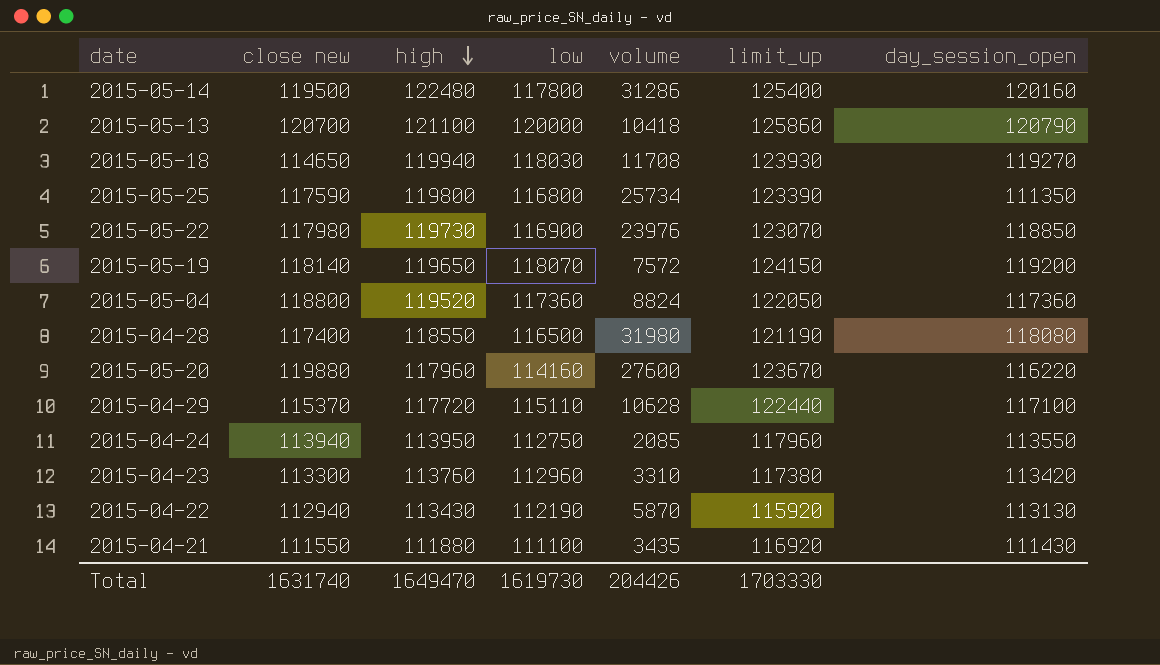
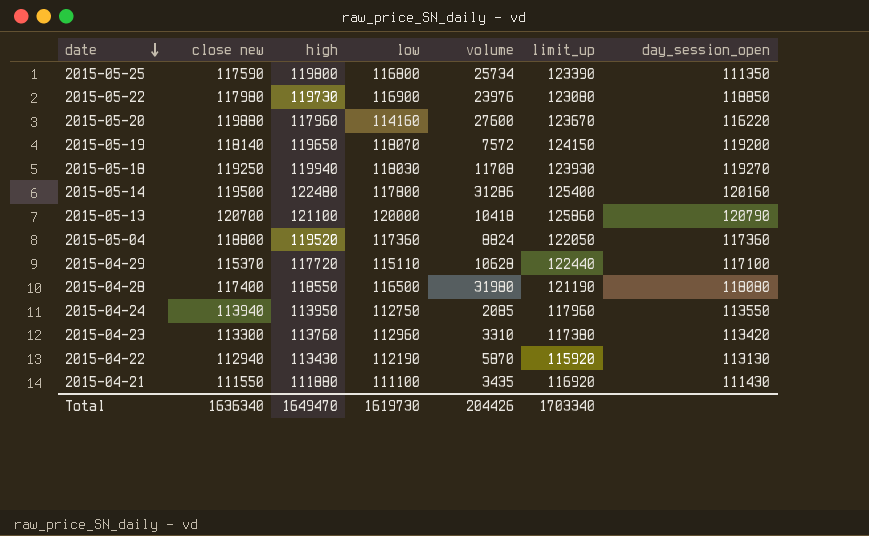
row order: high descending -> date descending
2015-05-22 | limit_up: 123070 -> 123080
2015-05-18 | close new: 114650 -> 119250
Total | close new: 1631740 -> 1636340
Total | limit_up: 1703330 -> 1703340

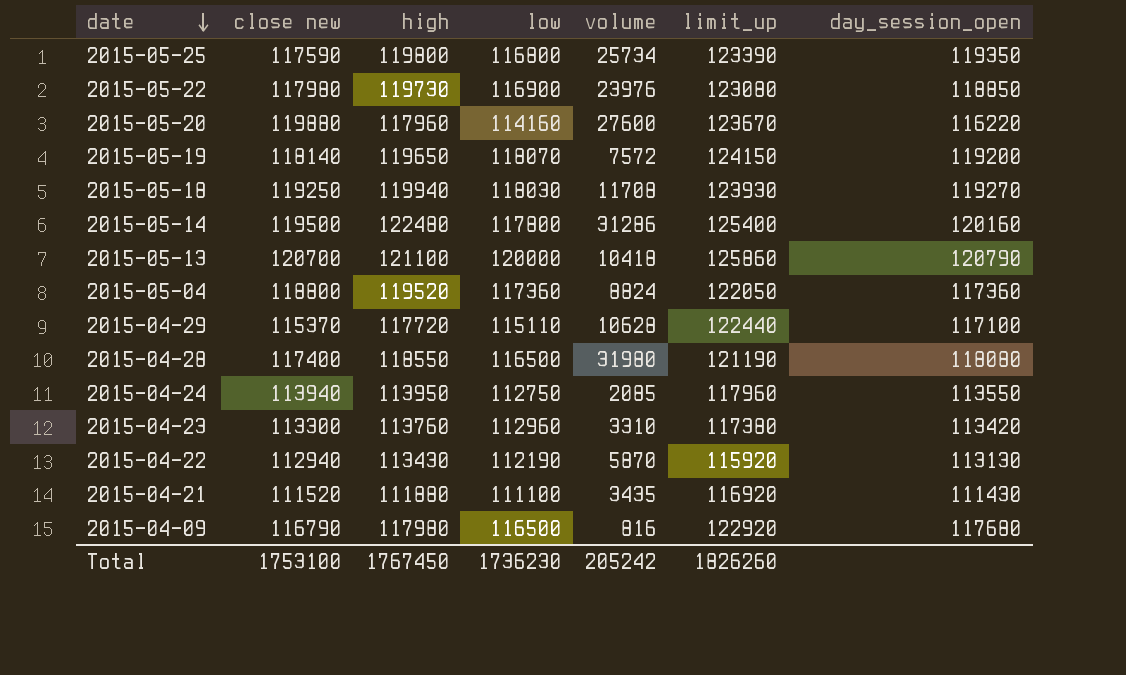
2015-05-25 | day_session_open: 111350 -> 119350
2015-04-21 | close new: 111550 -> 111520
row 2015-04-09: none -> 116790 | 117980 | 116500 | 816 | 122920 | 117680
Total | close new: 1636340 -> 1753100
Total | high: 1649470 -> 1767450
Total | low: 1619730 -> 1736230
Total | volume: 204426 -> 205242
Total | limit_up: 1703340 -> 1826260

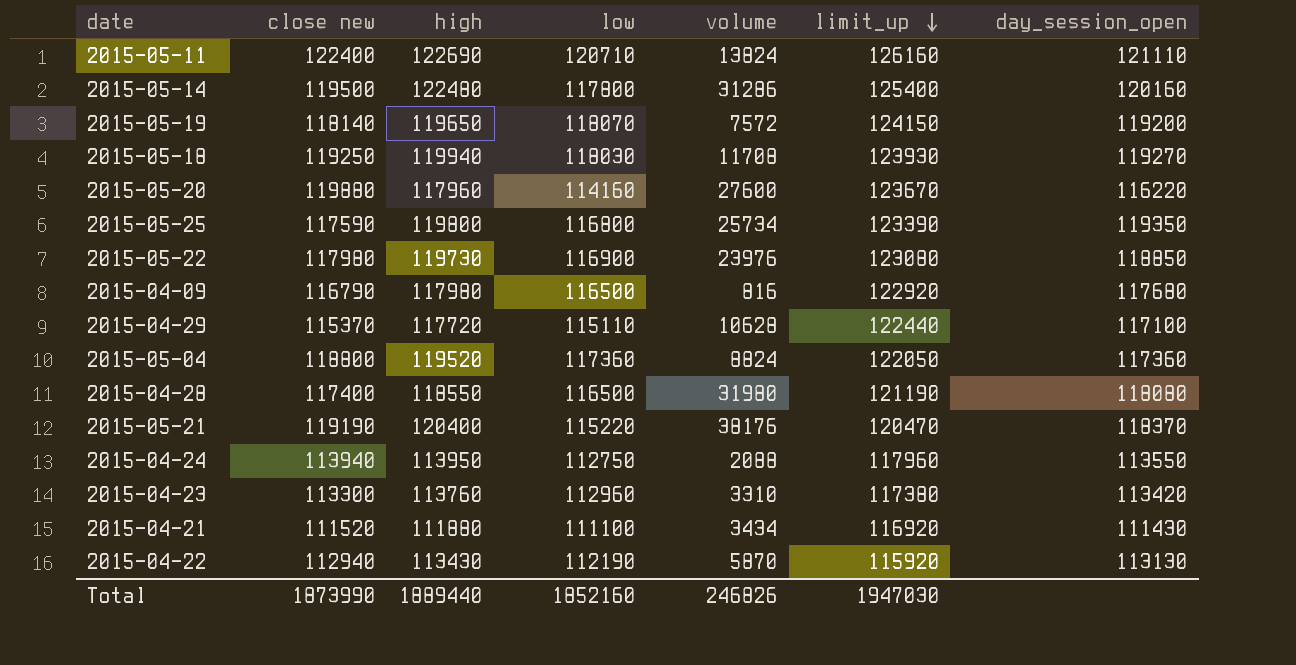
row order: date descending -> limit_up descending
row 2015-05-13: 120700 | 121100 | 120000 | 10418 | 125860 | 120790 -> none
row 2015-05-11: none -> 122400 | 122690 | 120710 | 13824 | 126160 | 121110
row 2015-05-21: none -> 119190 | 120400 | 115220 | 38176 | 120470 | 118370
2015-04-24 | volume: 2085 -> 2088
2015-04-21 | volume: 3435 -> 3434
Total | close new: 1753100 -> 1873990
Total | high: 1767450 -> 1889440
Total | low: 1736230 -> 1852160
Total | volume: 205242 -> 246826
Total | limit_up: 1826260 -> 1947030

